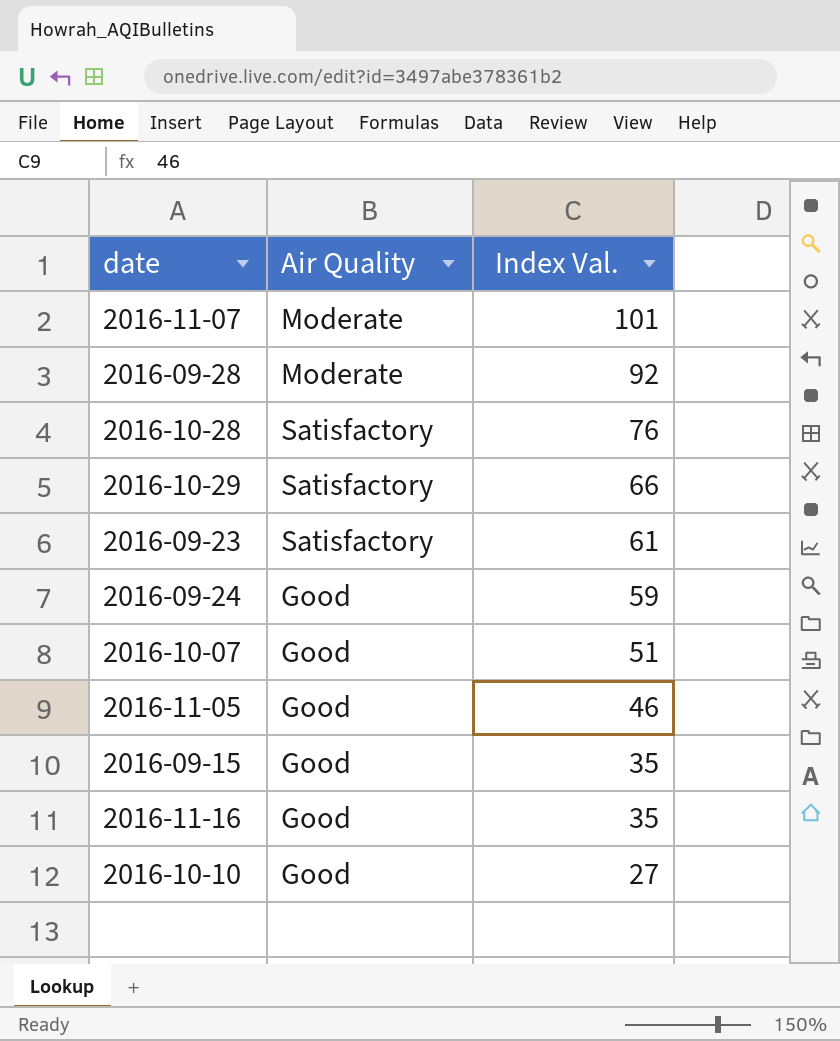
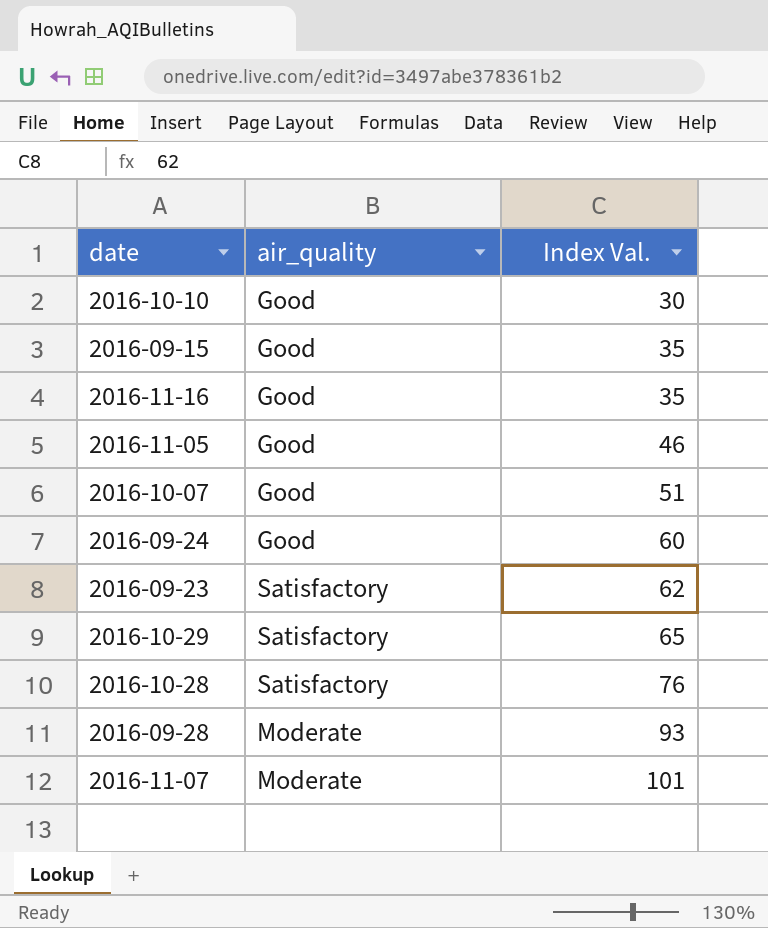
row order: Index Val. descending -> Index Val. ascending
column name: Air Quality -> air_quality
2016-10-10 | Index Val.: 27 -> 30
2016-09-24 | Index Val.: 59 -> 60
2016-09-23 | Index Val.: 61 -> 62
2016-10-29 | Index Val.: 66 -> 65
2016-09-28 | Index Val.: 92 -> 93

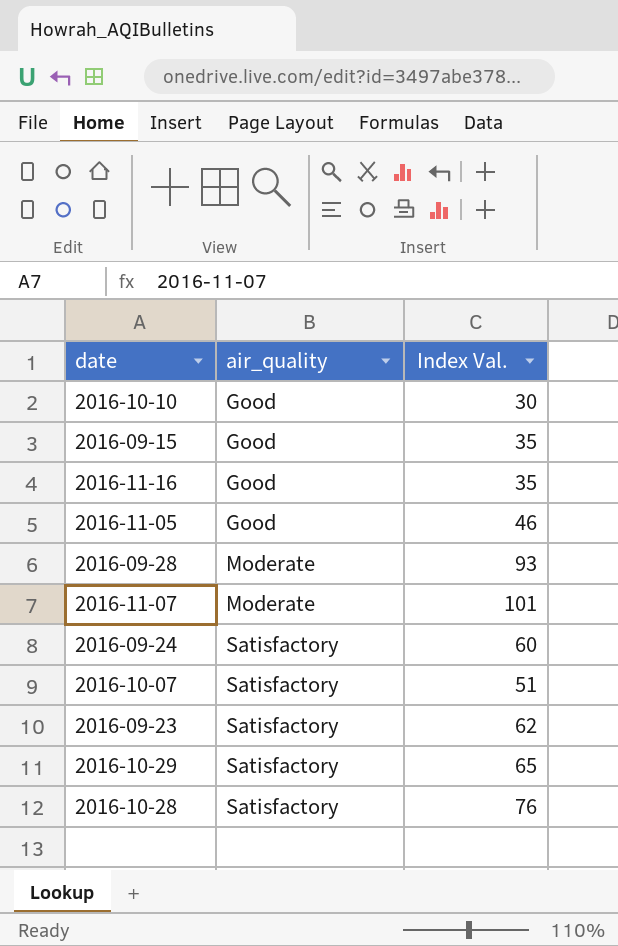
row order: Index Val. ascending -> air_quality ascending
2016-09-24 | air_quality: Good -> Satisfactory
2016-10-07 | air_quality: Good -> Satisfactory

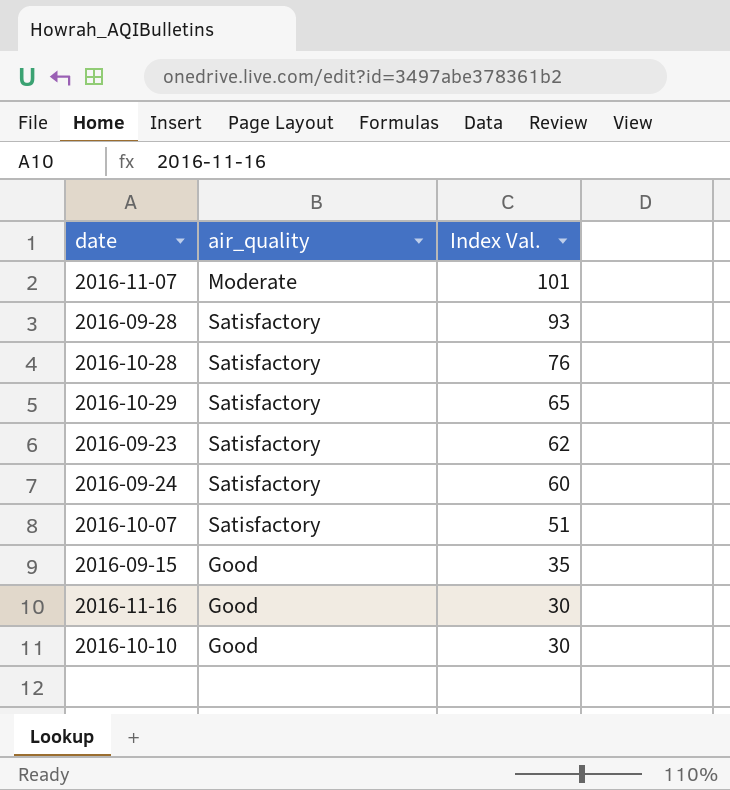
row order: air_quality ascending -> Index Val. descending
row 2016-11-05: Good | 46 -> none
2016-09-28 | air_quality: Moderate -> Satisfactory
2016-11-16 | Index Val.: 35 -> 30

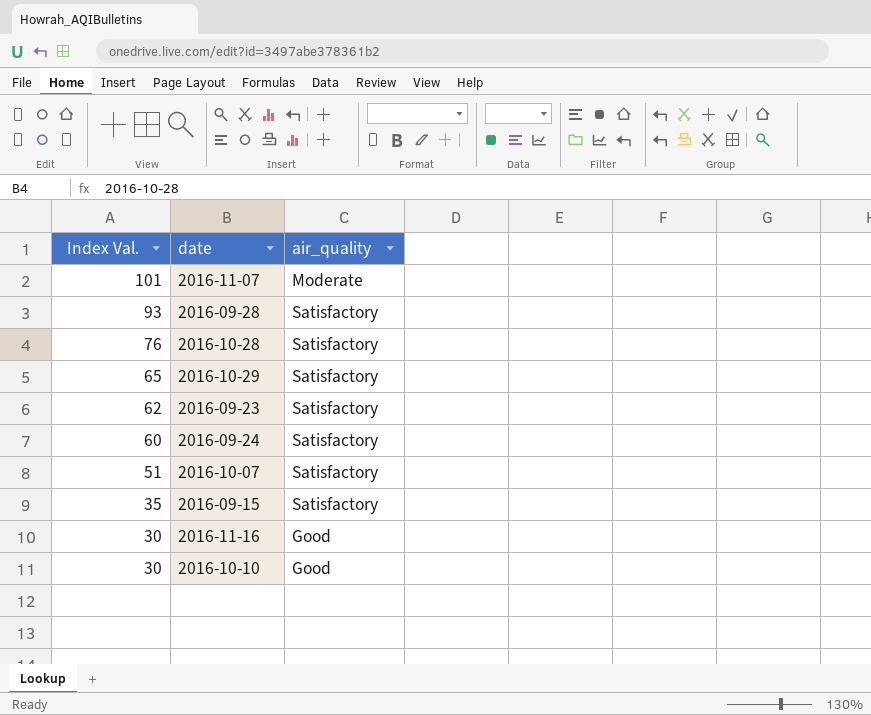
column Index Val. | position: 3 -> 1
2016-09-15 | air_quality: Good -> Satisfactory

